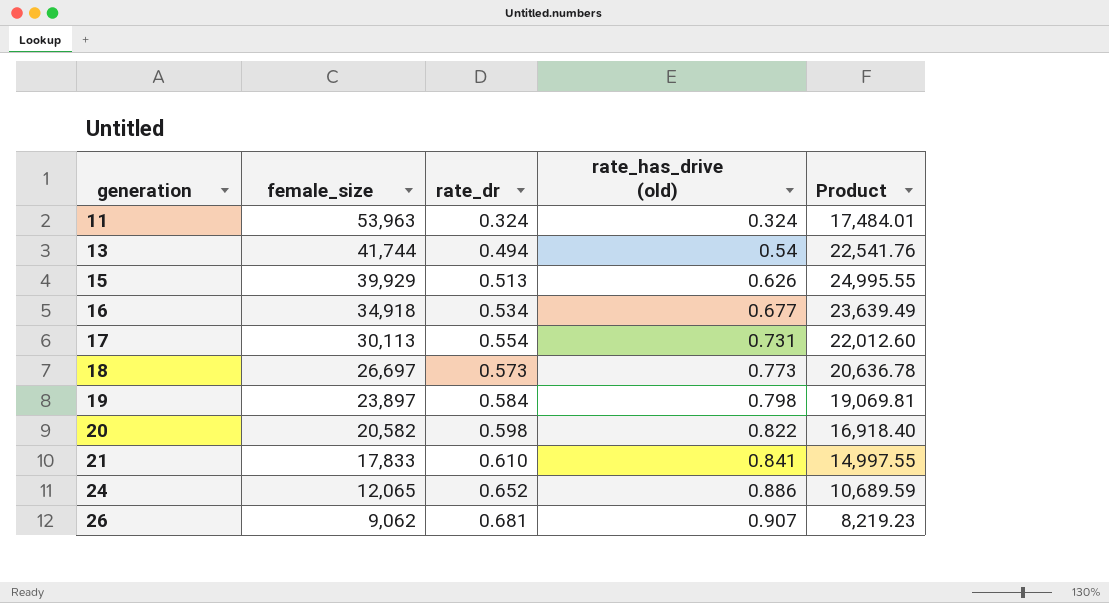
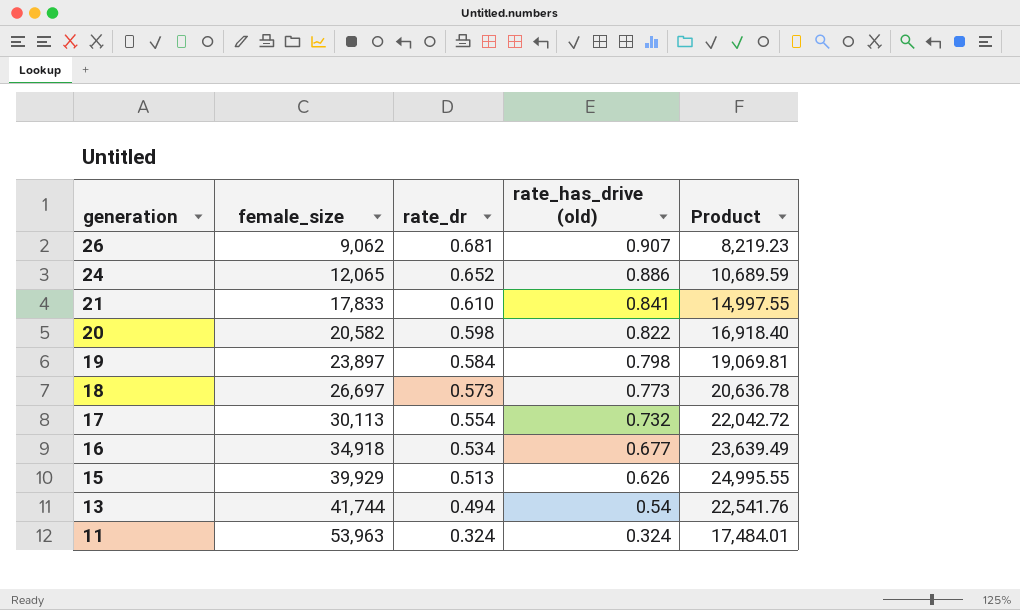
row order: generation ascending -> generation descending
17 | rate_has_drive (old): 0.731 -> 0.732
17 | Product: 22,012.60 -> 22,042.72

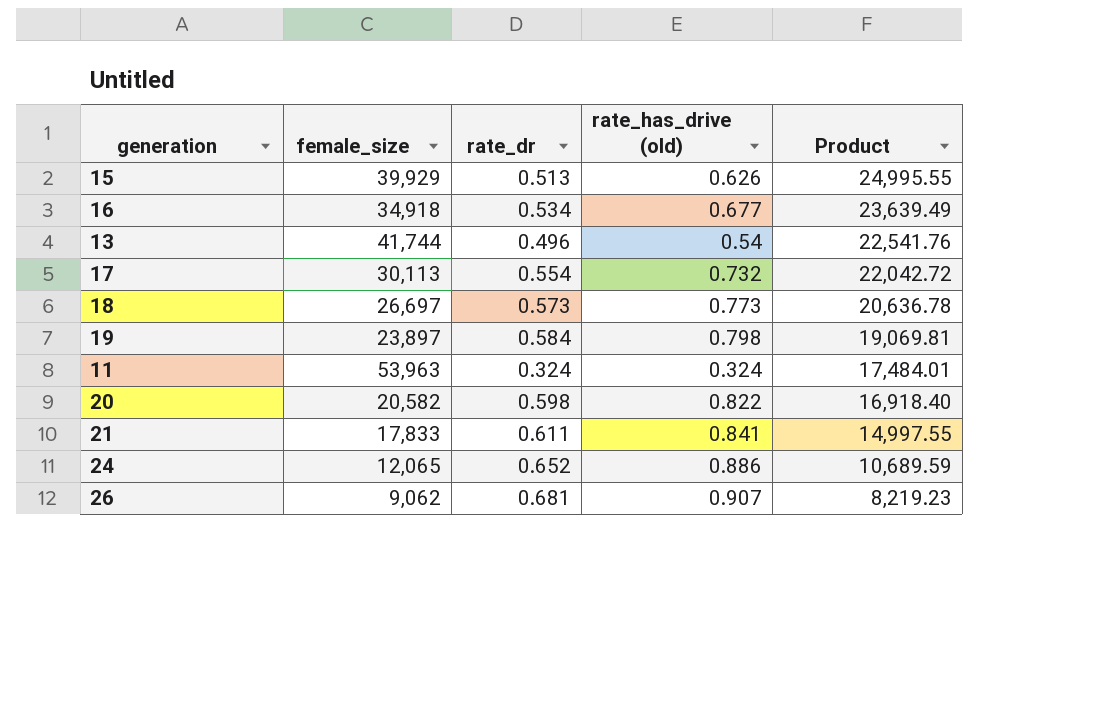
row order: generation descending -> Product descending
13 | rate_dr: 0.494 -> 0.496
21 | rate_dr: 0.610 -> 0.611

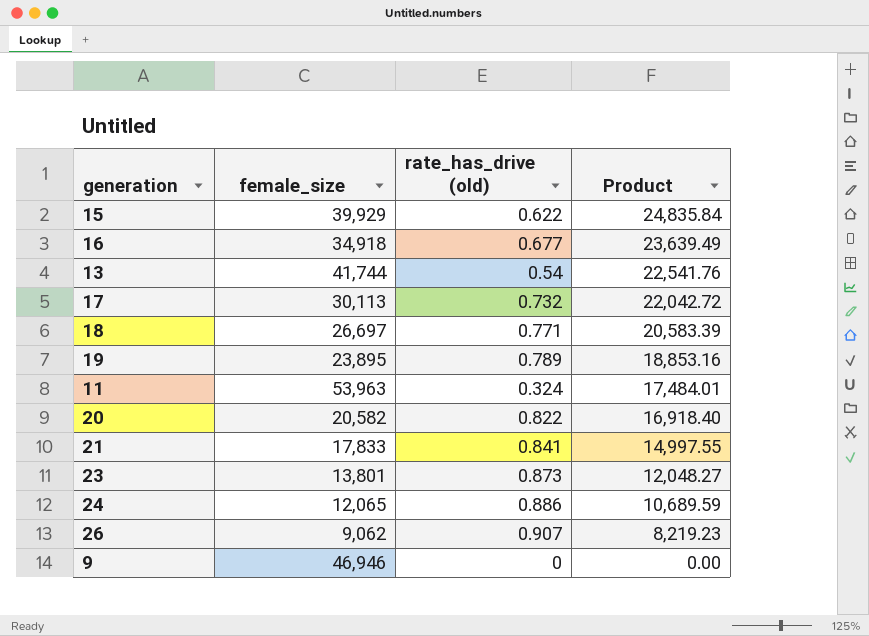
column rate_dr | position: 3 -> none
15 | rate_has_drive (old): 0.626 -> 0.622
15 | Product: 24,995.55 -> 24,835.84
18 | rate_has_drive (old): 0.773 -> 0.771
18 | Product: 20,636.78 -> 20,583.39
19 | female_size: 23,897 -> 23,895
19 | rate_has_drive (old): 0.798 -> 0.789
19 | Product: 19,069.81 -> 18,853.16
row 23: none -> 13,801 | 0.873 | 12,048.27
row 9: none -> 46,946 | 0 | 0.00

